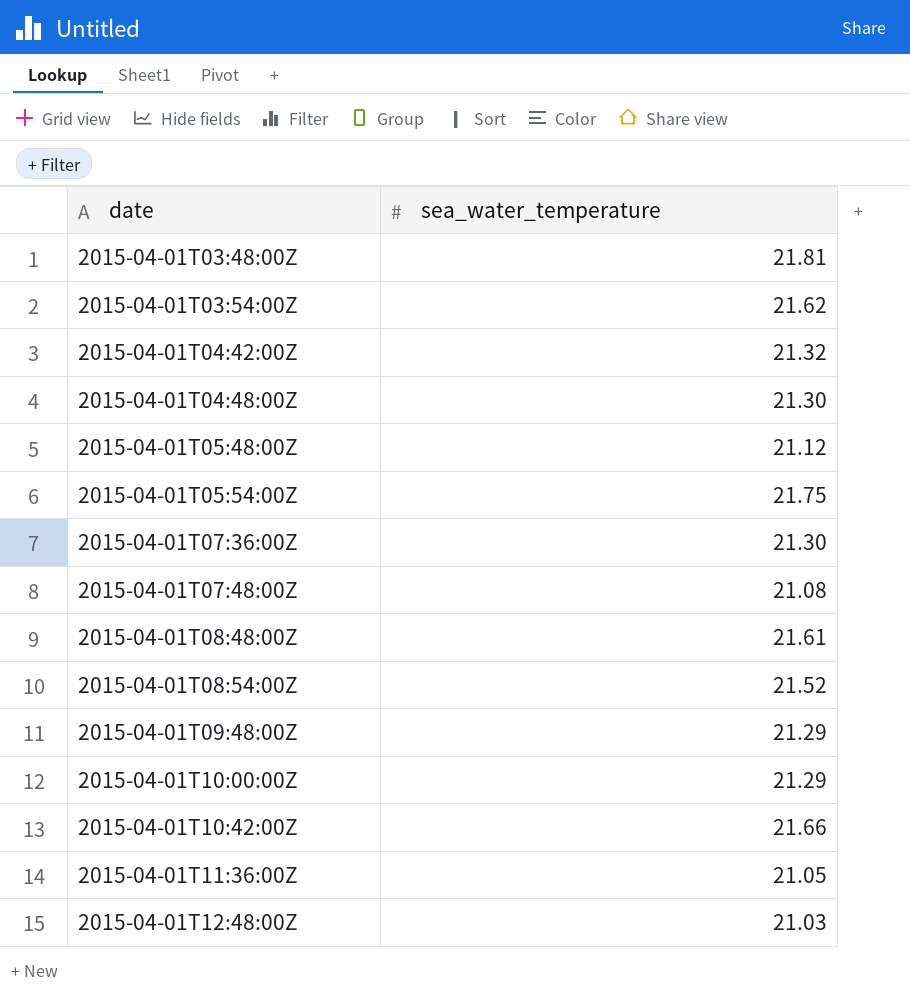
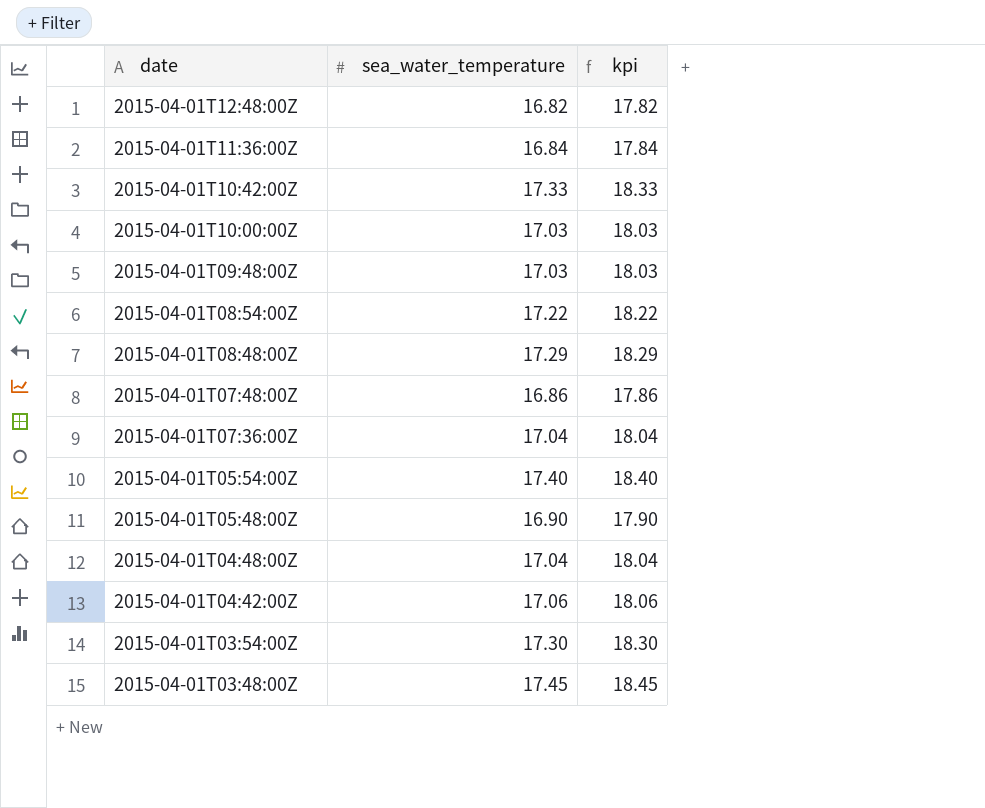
row order: date ascending -> date descending
column kpi | formula: none -> [sea_water_temperature] + 1
2015-04-01T12:48:00Z | sea_water_temperature: 21.03 -> 16.82
2015-04-01T11:36:00Z | sea_water_temperature: 21.05 -> 16.84
2015-04-01T10:42:00Z | sea_water_temperature: 21.66 -> 17.33
2015-04-01T10:00:00Z | sea_water_temperature: 21.29 -> 17.03
2015-04-01T09:48:00Z | sea_water_temperature: 21.29 -> 17.03
2015-04-01T08:54:00Z | sea_water_temperature: 21.52 -> 17.22
2015-04-01T08:48:00Z | sea_water_temperature: 21.61 -> 17.29
2015-04-01T07:48:00Z | sea_water_temperature: 21.08 -> 16.86
2015-04-01T07:36:00Z | sea_water_temperature: 21.30 -> 17.04
2015-04-01T05:54:00Z | sea_water_temperature: 21.75 -> 17.40
2015-04-01T05:48:00Z | sea_water_temperature: 21.12 -> 16.90
2015-04-01T04:48:00Z | sea_water_temperature: 21.30 -> 17.04
2015-04-01T04:42:00Z | sea_water_temperature: 21.32 -> 17.06
2015-04-01T03:54:00Z | sea_water_temperature: 21.62 -> 17.30
2015-04-01T03:48:00Z | sea_water_temperature: 21.81 -> 17.45

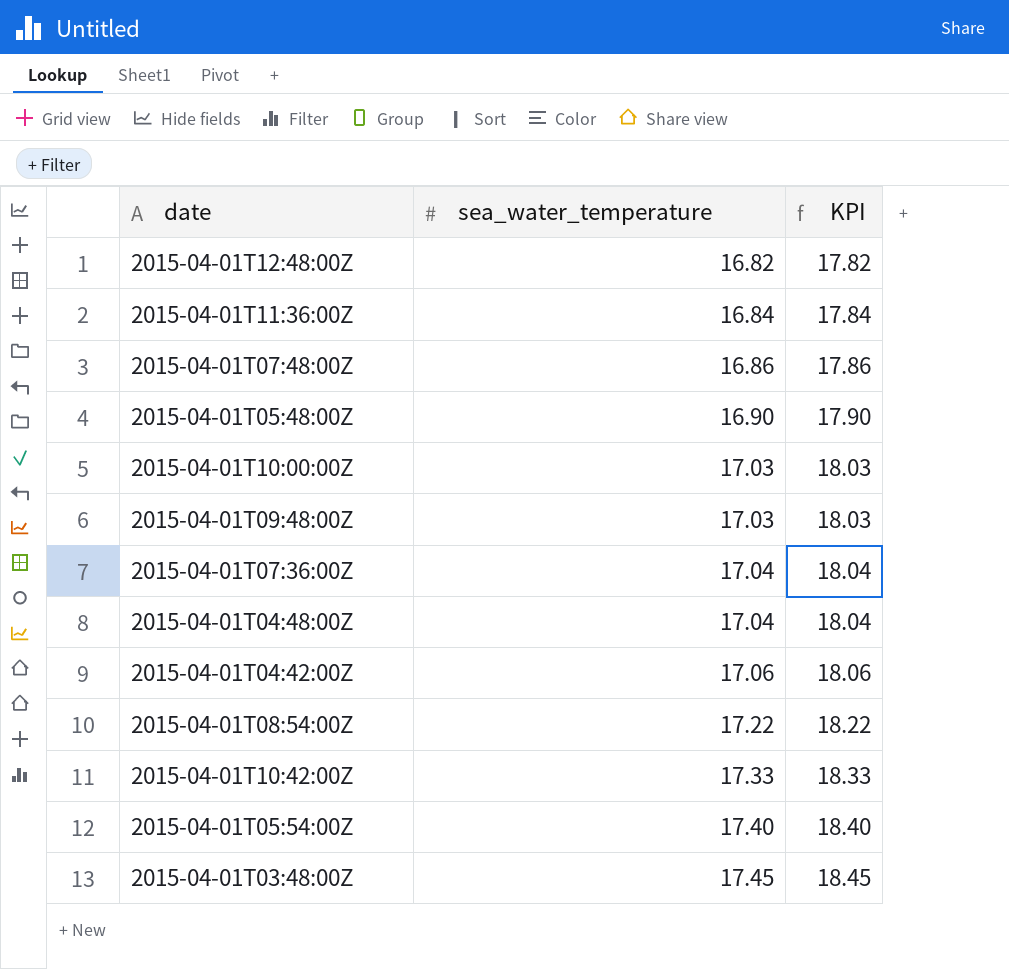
row order: date descending -> sea_water_temperature ascending
column name: kpi -> KPI
row 2015-04-01T08:48:00Z: 17.29 | 18.29 -> none
row 2015-04-01T03:54:00Z: 17.30 | 18.30 -> none

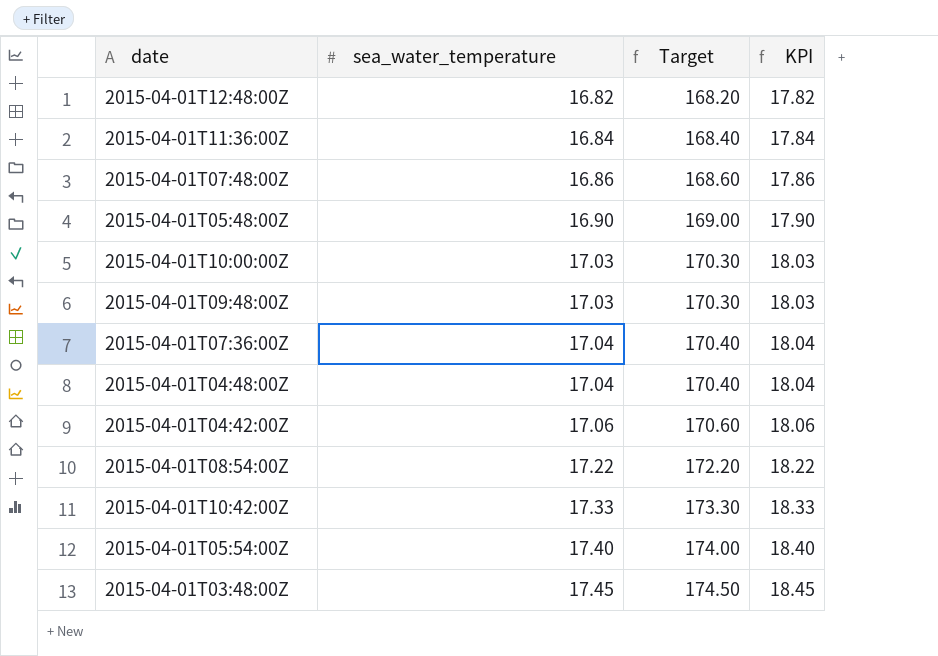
column Target | formula: none -> [sea_water_temperature] * 10

